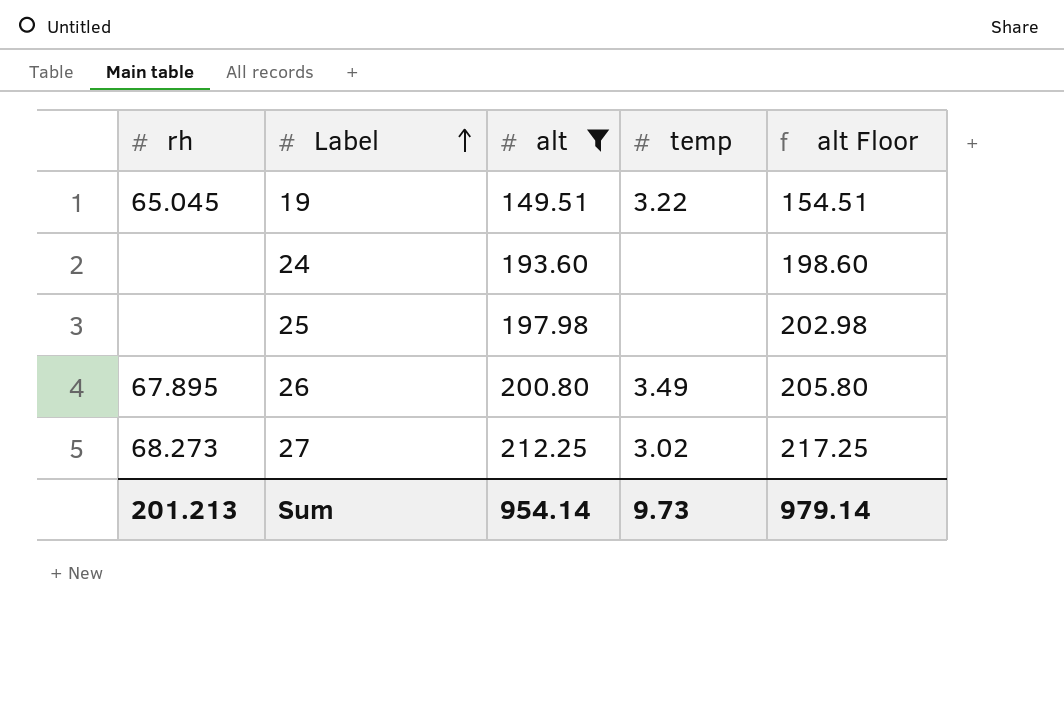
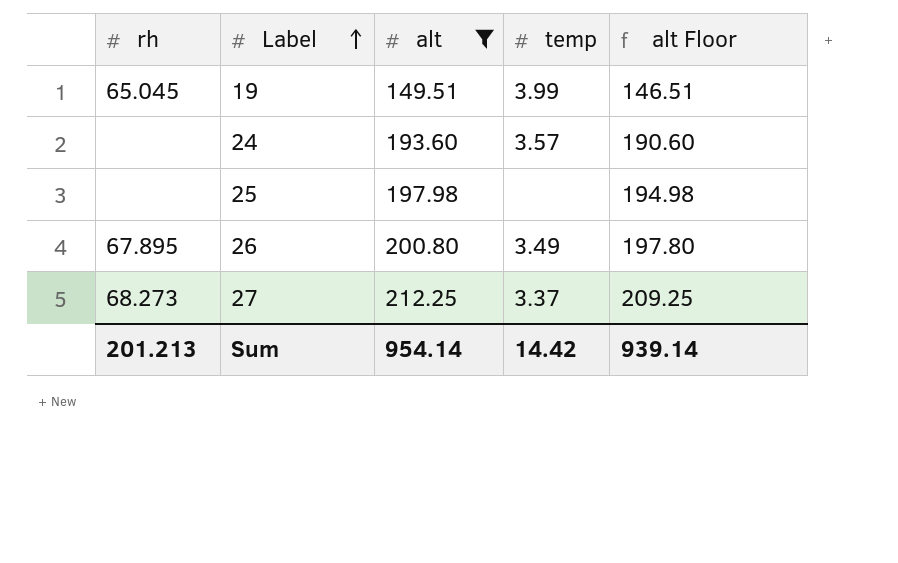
column alt Floor | formula: [alt] + 5 -> [alt] - 3
19 | temp: 3.22 -> 3.99
24 | temp: none -> 3.57
27 | temp: 3.02 -> 3.37
Sum | temp: 9.73 -> 14.42
Sum | alt Floor: 979.14 -> 939.14

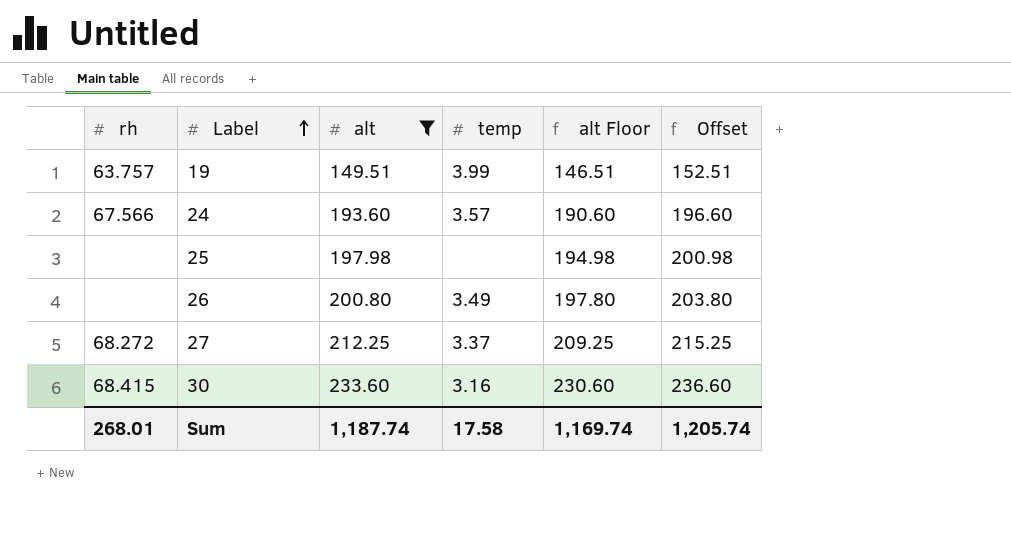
column Offset | formula: none -> [alt] + 3
19 | rh: 65.045 -> 63.757
24 | rh: none -> 67.566
26 | rh: 67.895 -> none
27 | rh: 68.273 -> 68.272
row 30: none -> 68.415 | 233.60 | 3.16 | 230.60 | 236.60
Sum | rh: 201.213 -> 268.01
Sum | alt: 954.14 -> 1,187.74
Sum | temp: 14.42 -> 17.58
Sum | alt Floor: 939.14 -> 1,169.74

